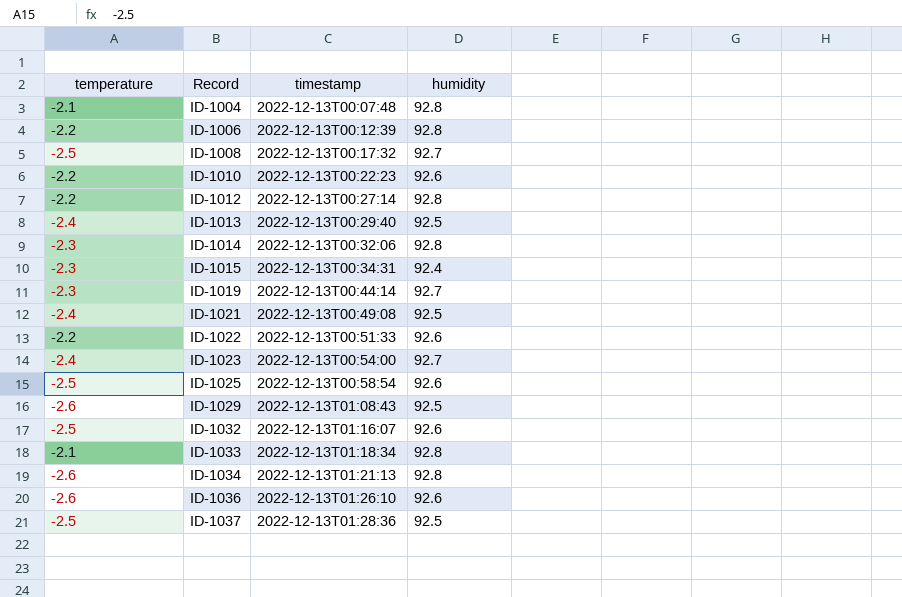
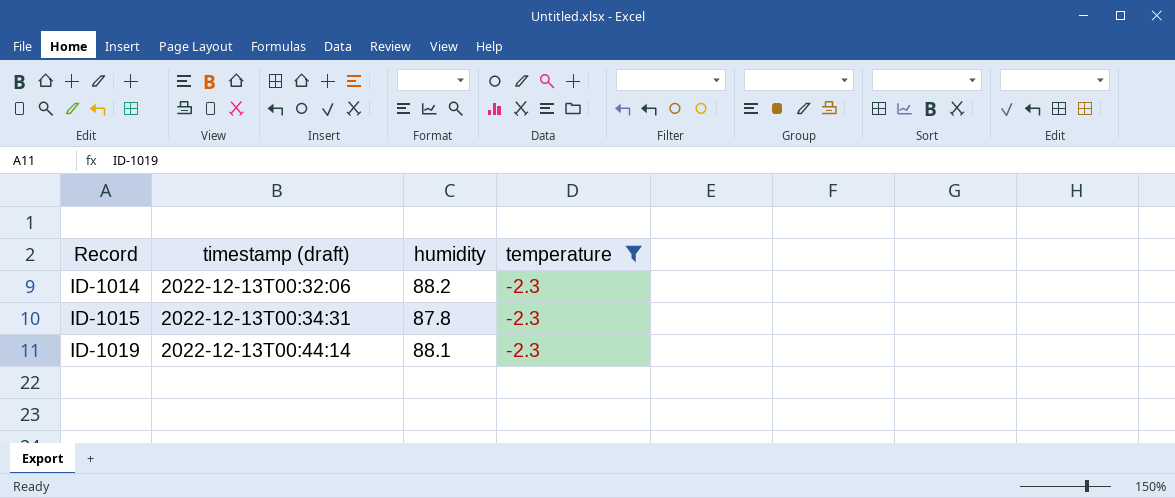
filter: none -> temperature = -2.3
column name: timestamp -> timestamp (draft)
column temperature | position: 1 -> 4
ID-1014 | humidity: 92.8 -> 88.2
ID-1015 | humidity: 92.4 -> 87.8
ID-1019 | humidity: 92.7 -> 88.1

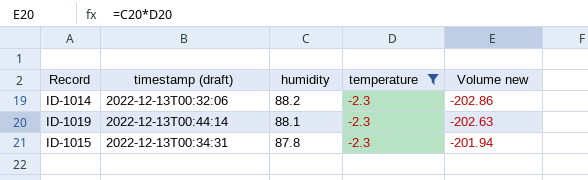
row order: Record ascending -> humidity descending
column Volume new | formula: none -> [humidity] * [temperature]

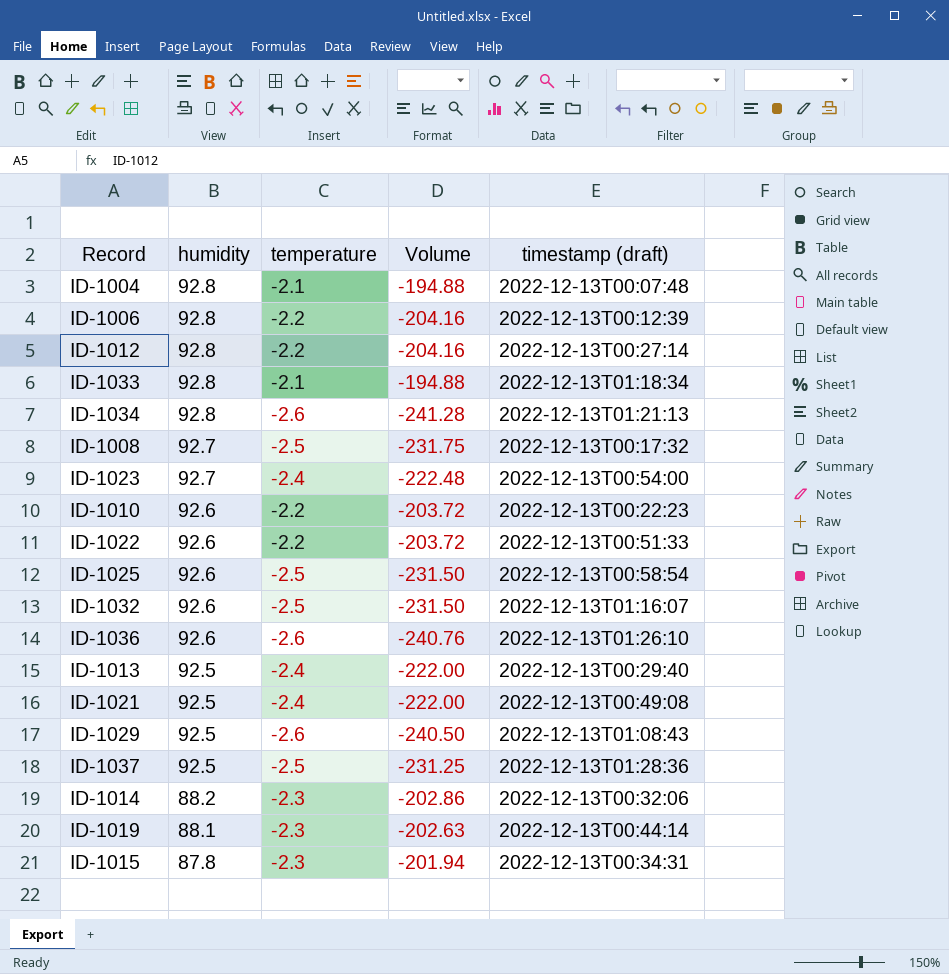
filter: temperature = -2.3 -> none
column name: Volume new -> Volume
column timestamp (draft) | position: 2 -> 5

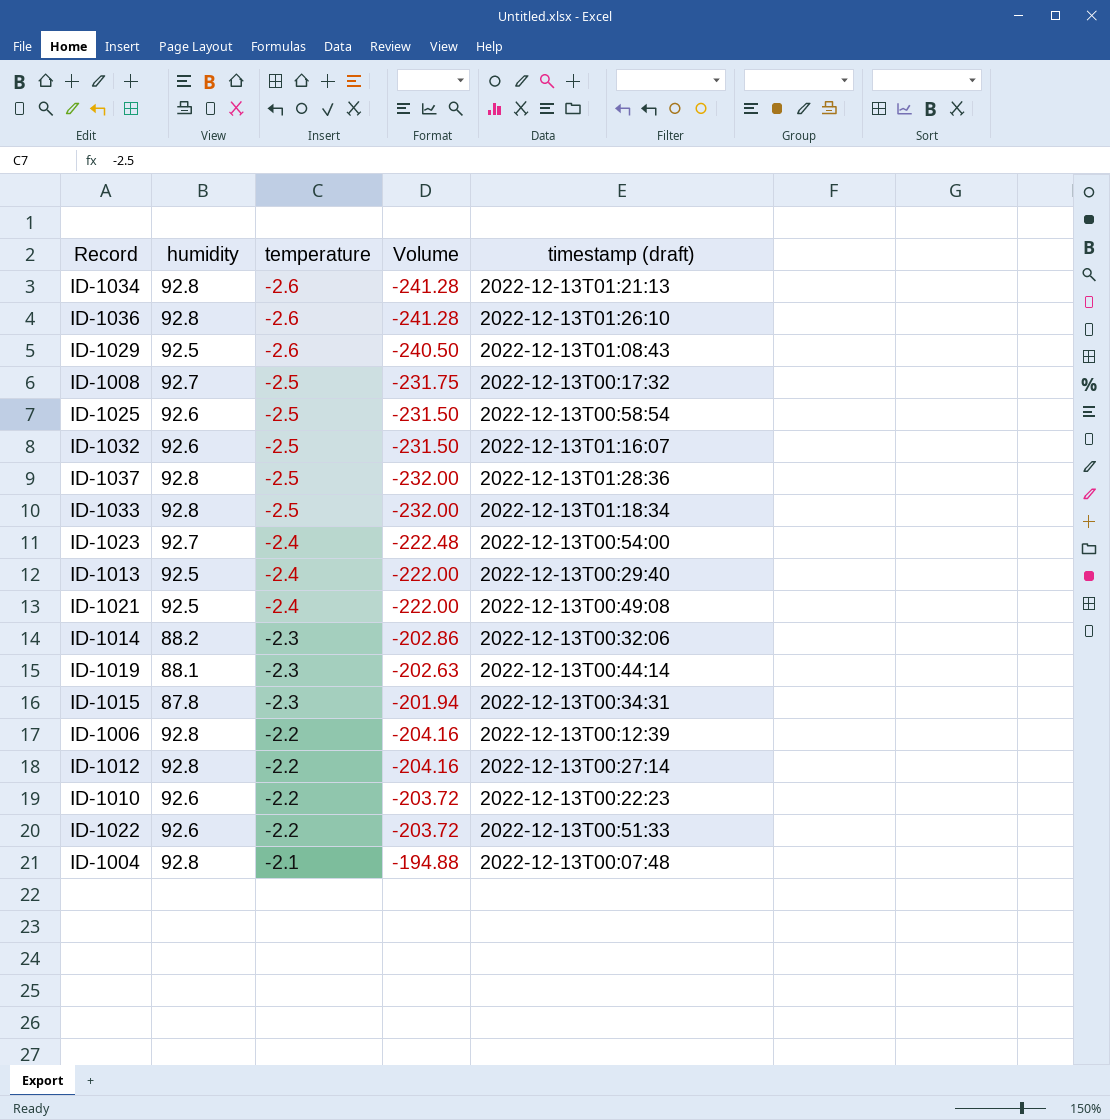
row order: humidity descending -> temperature ascending
ID-1036 | humidity: 92.6 -> 92.8
ID-1036 | Volume: -240.76 -> -241.28
ID-1037 | humidity: 92.5 -> 92.8
ID-1037 | Volume: -231.25 -> -232.00
ID-1033 | temperature: -2.1 -> -2.5
ID-1033 | Volume: -194.88 -> -232.00

